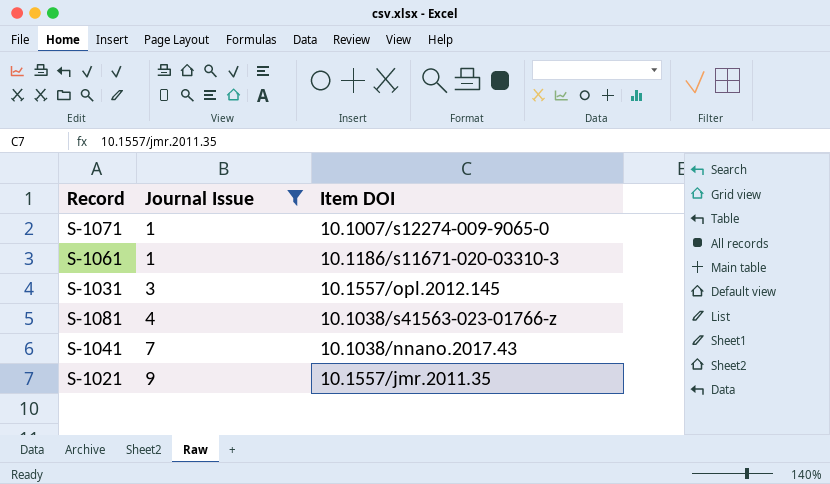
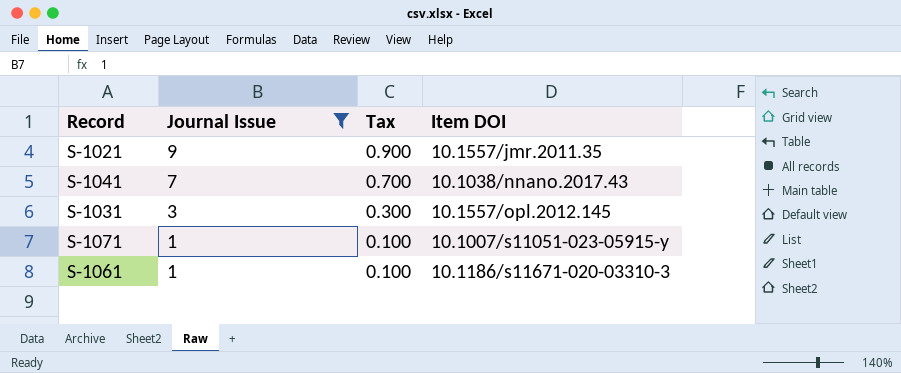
row order: Journal Issue ascending -> Journal Issue descending
column Tax | formula: none -> [Journal Issue] * 0.1
row S-1081: 4 | 10.1038/s41563-023-01766-z -> none
S-1071 | Item DOI: 10.1007/s12274-009-9065-0 -> 10.1007/s11051-023-05915-y

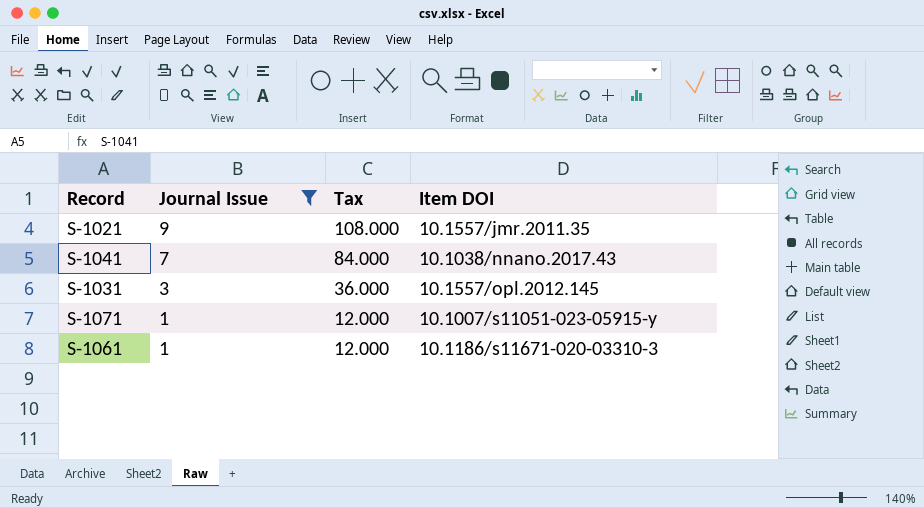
column Tax | formula: [Journal Issue] * 0.1 -> [Journal Issue] * 12

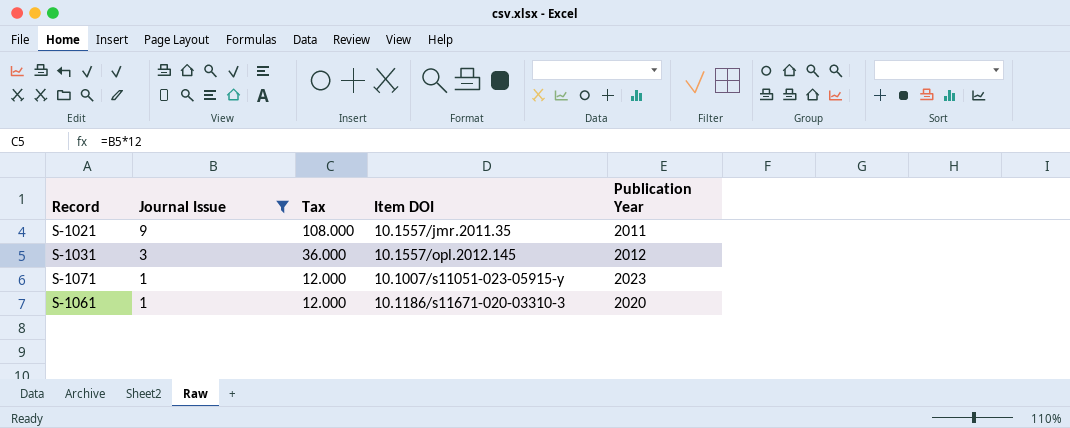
column Publication Year | position: none -> 5
row S-1041: 7 | 84.000 | 10.1038/nnano.2017.43 -> none

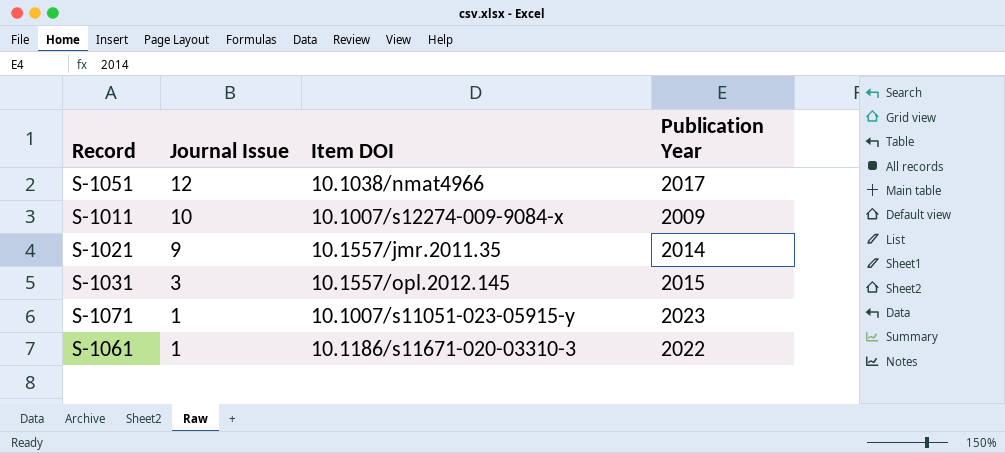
filter: Journal Issue <= 9 -> none
column Tax | formula: [Journal Issue] * 12 -> none
S-1021 | Publication Year: 2011 -> 2014
S-1031 | Publication Year: 2012 -> 2015
S-1061 | Publication Year: 2020 -> 2022

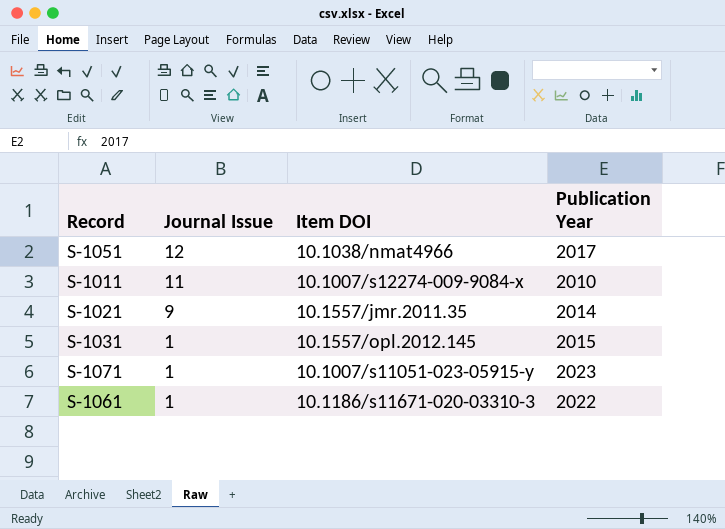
S-1011 | Journal Issue: 10 -> 11
S-1011 | Publication Year: 2009 -> 2010
S-1031 | Journal Issue: 3 -> 1

